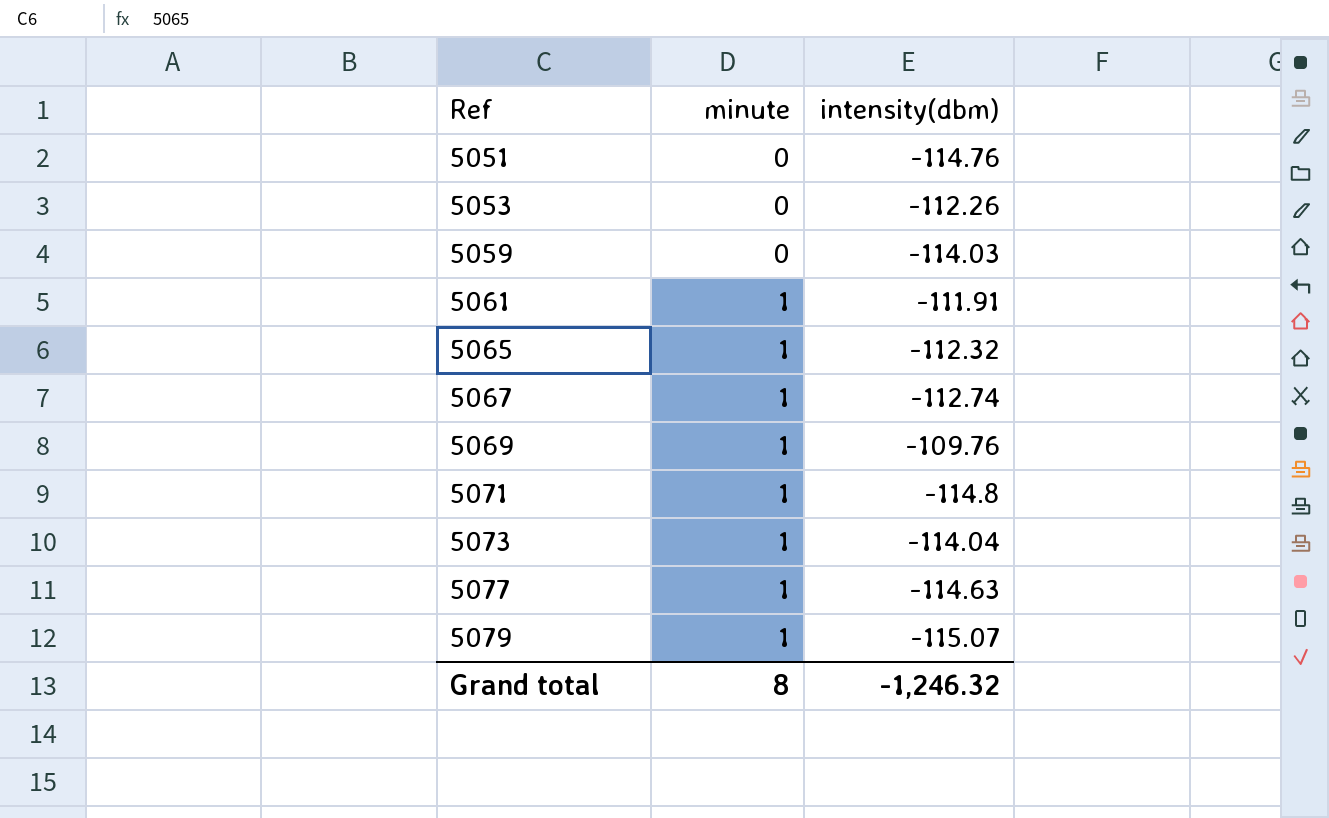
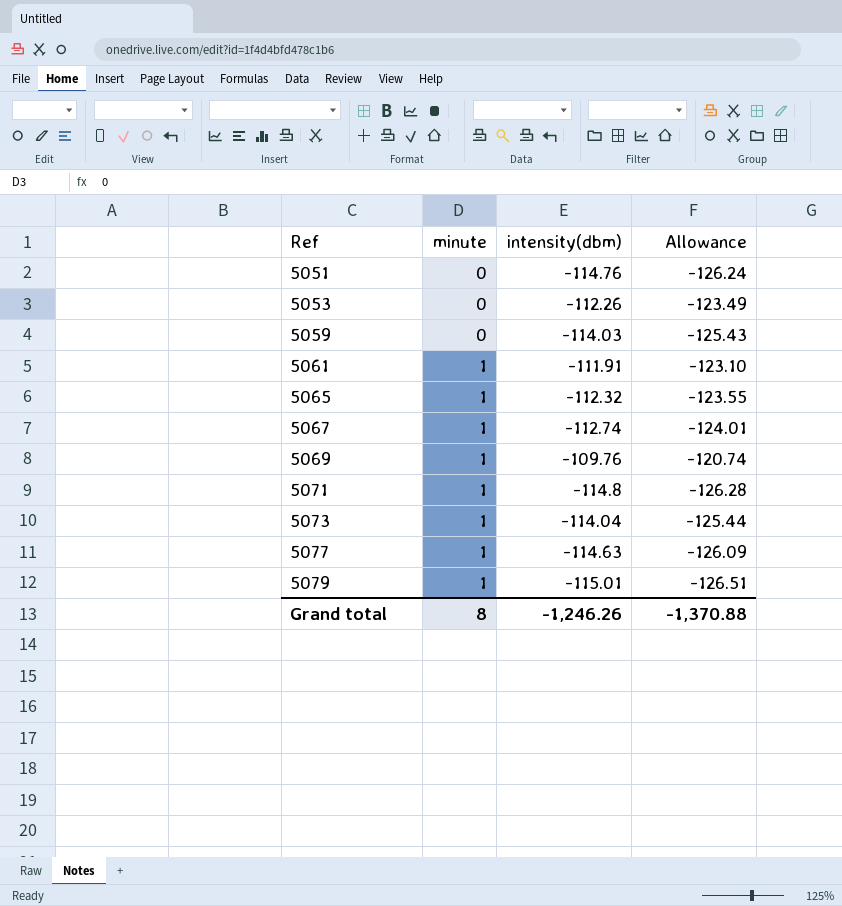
column Allowance | formula: none -> [intensity(dbm)] * 1.1
5079 | intensity(dbm): -115.07 -> -115.01
Grand total | intensity(dbm): -1,246.32 -> -1,246.26

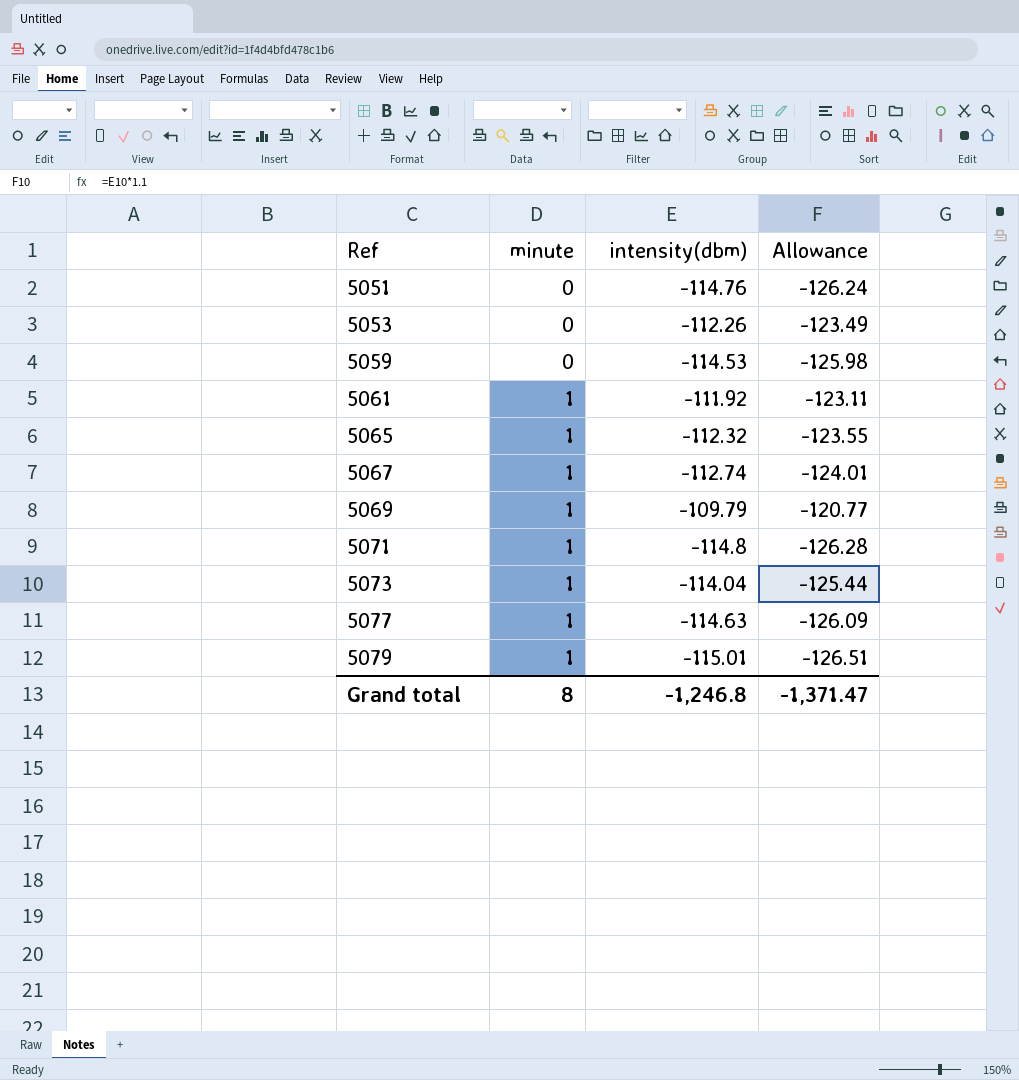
5059 | intensity(dbm): -114.03 -> -114.53
5059 | Allowance: -125.43 -> -125.98
5061 | intensity(dbm): -111.91 -> -111.92
5061 | Allowance: -123.10 -> -123.11
5069 | intensity(dbm): -109.76 -> -109.79
5069 | Allowance: -120.74 -> -120.77
Grand total | intensity(dbm): -1,246.26 -> -1,246.8
Grand total | Allowance: -1,370.88 -> -1,371.47

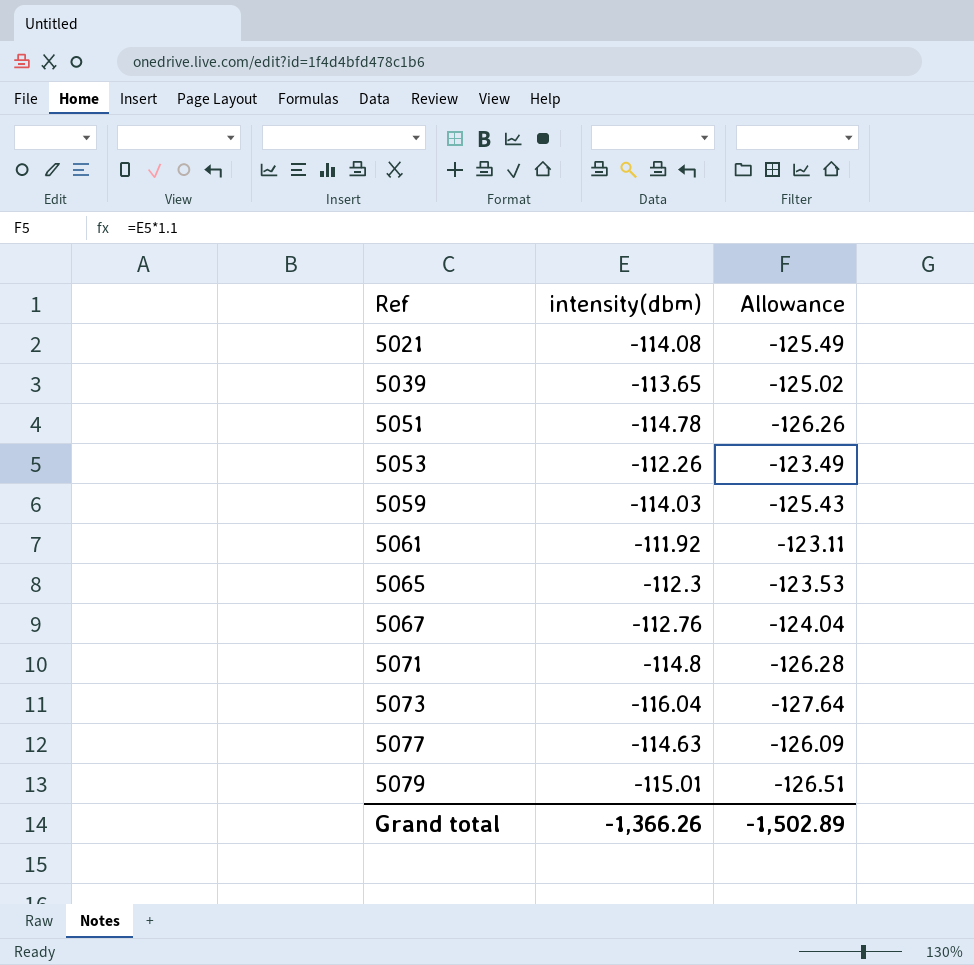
column minute | position: 2 -> none
row 5069: 1 | -109.79 | -120.77 -> none
row 5021: none -> -114.08 | -125.49
row 5039: none -> -113.65 | -125.02
5051 | intensity(dbm): -114.76 -> -114.78
5051 | Allowance: -126.24 -> -126.26
5059 | intensity(dbm): -114.53 -> -114.03
5059 | Allowance: -125.98 -> -125.43
5065 | intensity(dbm): -112.32 -> -112.3
5065 | Allowance: -123.55 -> -123.53
5067 | intensity(dbm): -112.74 -> -112.76
5067 | Allowance: -124.01 -> -124.04
5073 | intensity(dbm): -114.04 -> -116.04
5073 | Allowance: -125.44 -> -127.64
Grand total | intensity(dbm): -1,246.8 -> -1,366.26
Grand total | Allowance: -1,371.47 -> -1,502.89

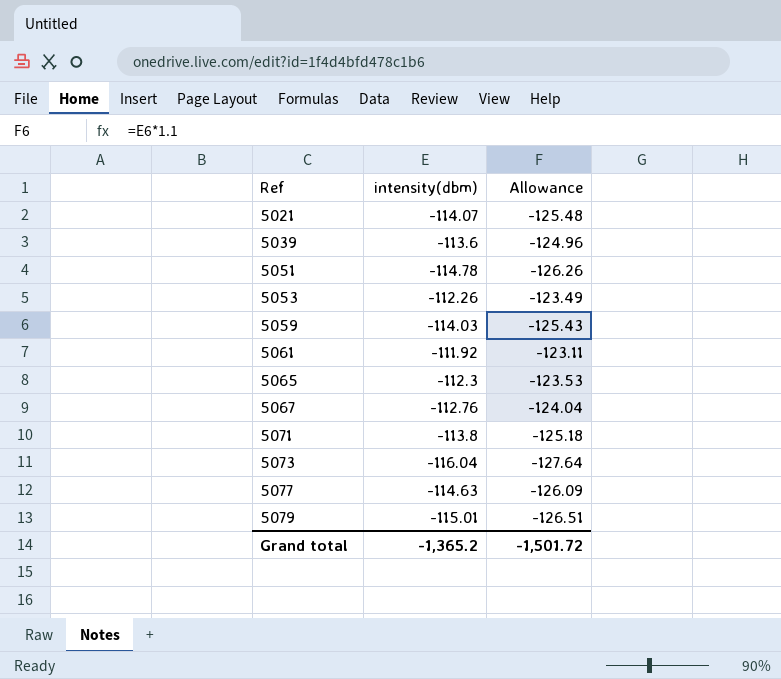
5021 | intensity(dbm): -114.08 -> -114.07
5021 | Allowance: -125.49 -> -125.48
5039 | intensity(dbm): -113.65 -> -113.6
5039 | Allowance: -125.02 -> -124.96
5071 | intensity(dbm): -114.8 -> -113.8
5071 | Allowance: -126.28 -> -125.18
Grand total | intensity(dbm): -1,366.26 -> -1,365.2
Grand total | Allowance: -1,502.89 -> -1,501.72

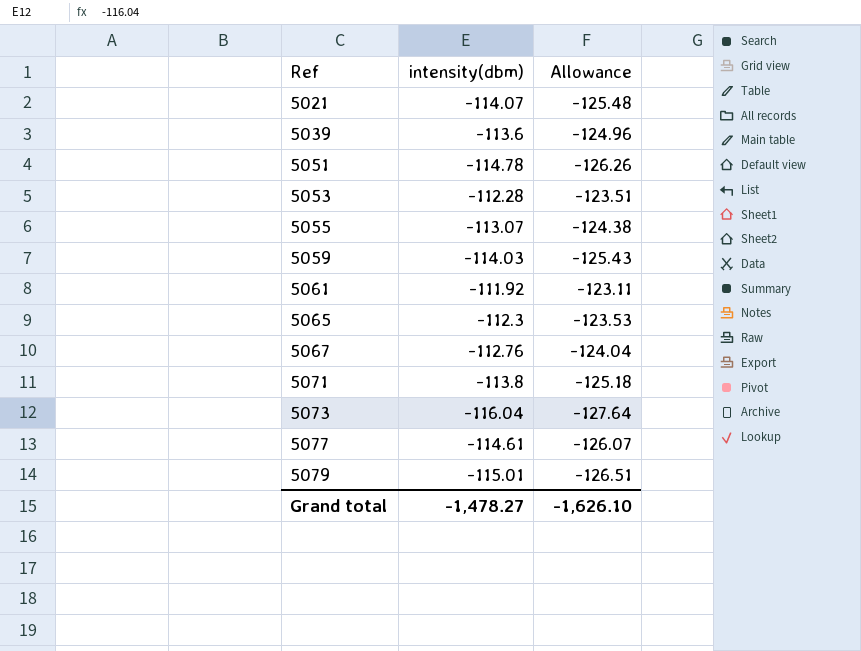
5053 | intensity(dbm): -112.26 -> -112.28
5053 | Allowance: -123.49 -> -123.51
row 5055: none -> -113.07 | -124.38
5077 | intensity(dbm): -114.63 -> -114.61
5077 | Allowance: -126.09 -> -126.07
Grand total | intensity(dbm): -1,365.2 -> -1,478.27
Grand total | Allowance: -1,501.72 -> -1,626.10

